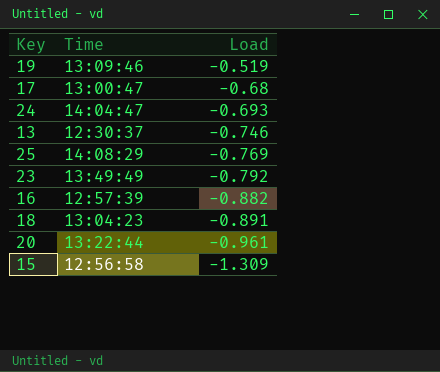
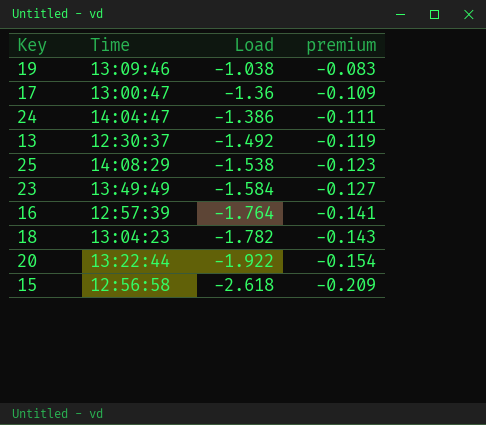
column premium | formula: none -> [Load] * 0.08
19 | Load: -0.519 -> -1.038
17 | Load: -0.68 -> -1.36
24 | Load: -0.693 -> -1.386
13 | Load: -0.746 -> -1.492
25 | Load: -0.769 -> -1.538
23 | Load: -0.792 -> -1.584
16 | Load: -0.882 -> -1.764
18 | Load: -0.891 -> -1.782
20 | Load: -0.961 -> -1.922
15 | Load: -1.309 -> -2.618

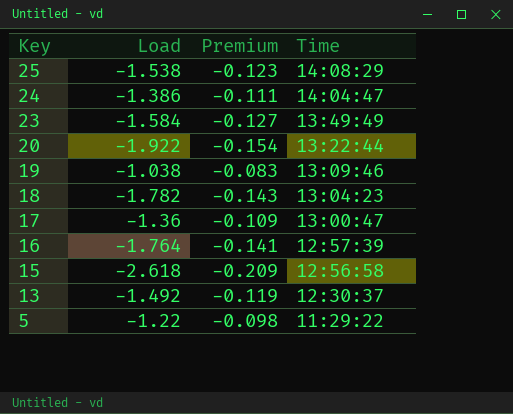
row order: Load descending -> Key descending
column name: premium -> Premium
column Time | position: 2 -> 4
row 5: none -> -1.22 | -0.098 | 11:29:22

